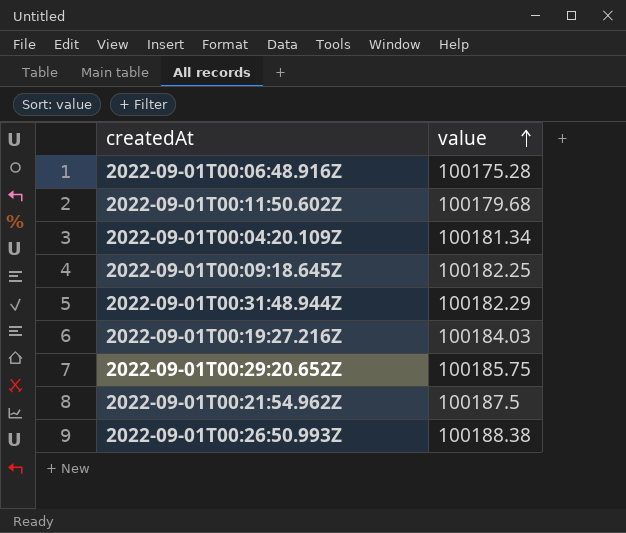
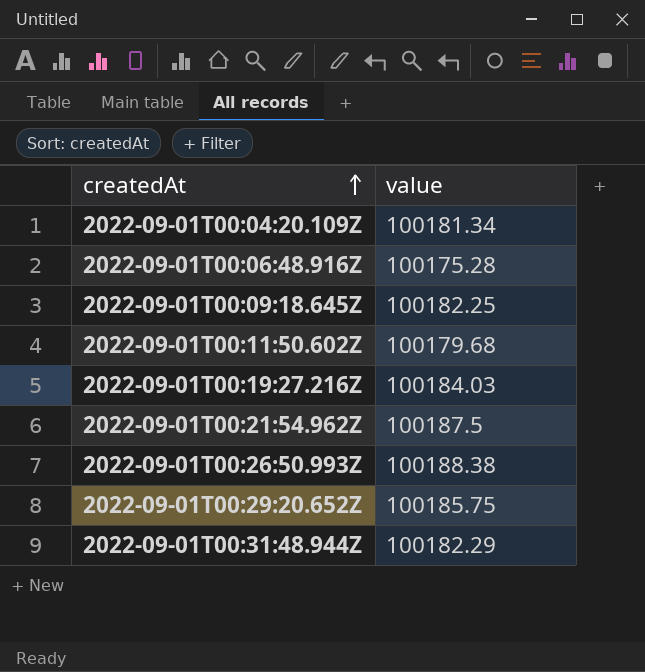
row order: value ascending -> createdAt ascending

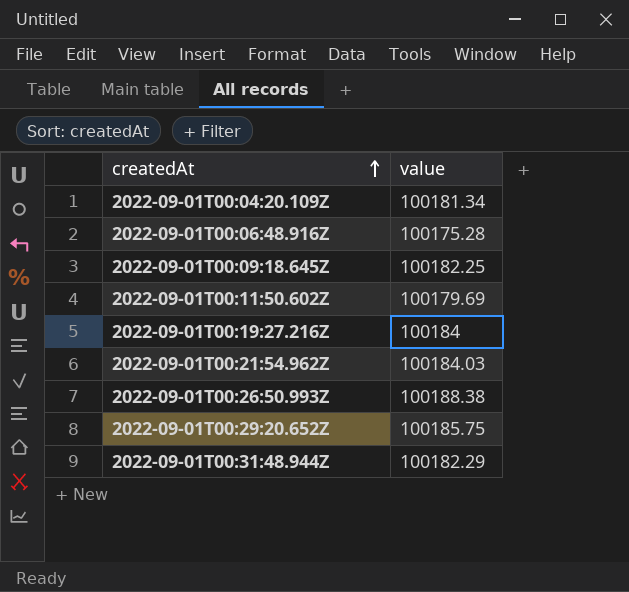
2022-09-01T00:11:50.602Z | value: 100179.68 -> 100179.69
2022-09-01T00:19:27.216Z | value: 100184.03 -> 100184
2022-09-01T00:21:54.962Z | value: 100187.5 -> 100184.03

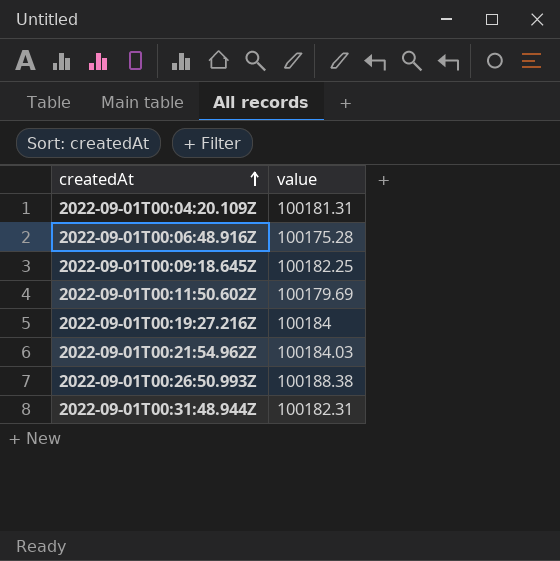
row 2022-09-01T00:29:20.652Z: 100185.75 -> none
2022-09-01T00:04:20.109Z | value: 100181.34 -> 100181.31
2022-09-01T00:31:48.944Z | value: 100182.29 -> 100182.31

